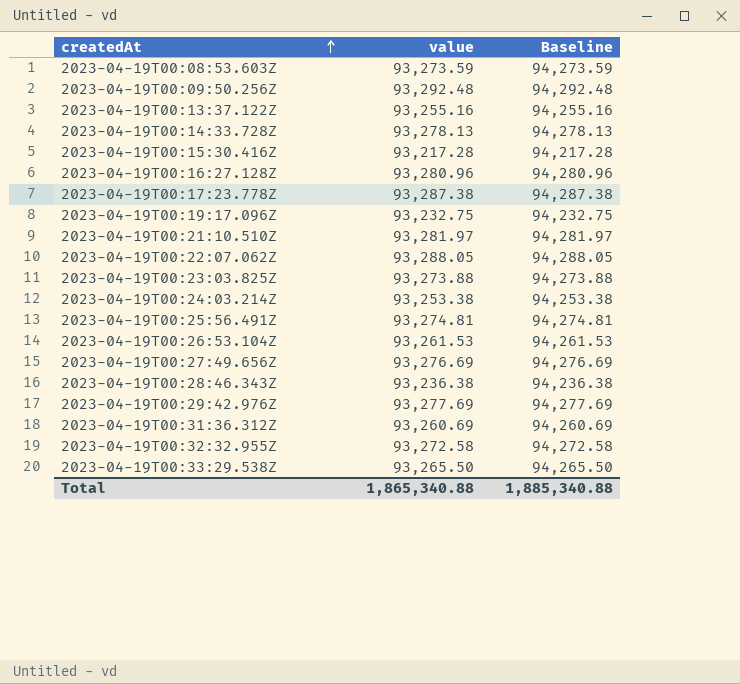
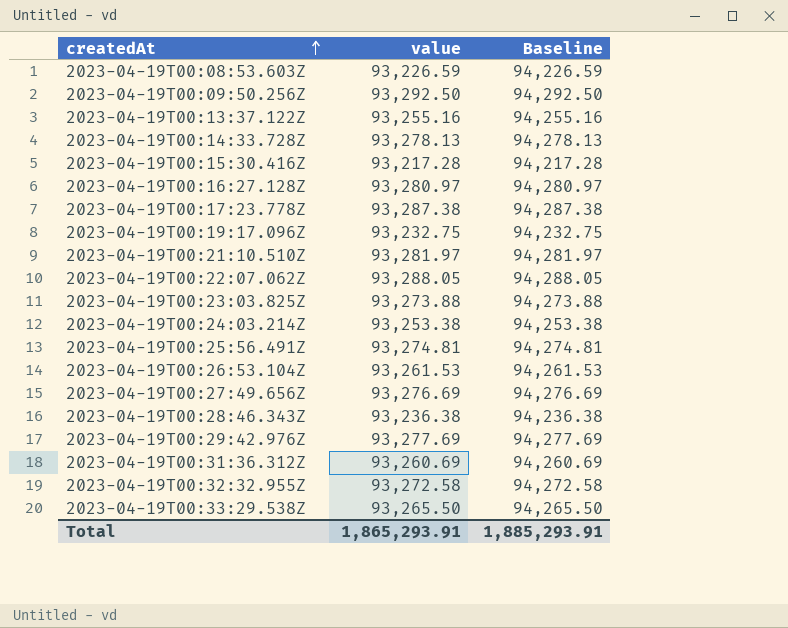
2023-04-19T00:08:53.603Z | value: 93,273.59 -> 93,226.59
2023-04-19T00:08:53.603Z | Baseline: 94,273.59 -> 94,226.59
2023-04-19T00:09:50.256Z | value: 93,292.48 -> 93,292.50
2023-04-19T00:09:50.256Z | Baseline: 94,292.48 -> 94,292.50
2023-04-19T00:16:27.128Z | value: 93,280.96 -> 93,280.97
2023-04-19T00:16:27.128Z | Baseline: 94,280.96 -> 94,280.97
Total | value: 1,865,340.88 -> 1,865,293.91
Total | Baseline: 1,885,340.88 -> 1,885,293.91

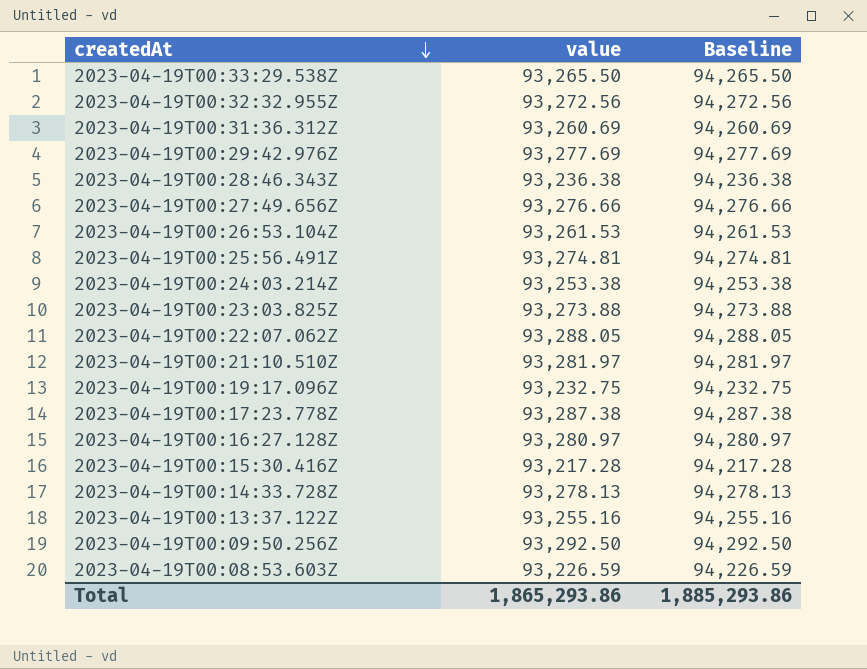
row order: createdAt ascending -> createdAt descending
2023-04-19T00:32:32.955Z | value: 93,272.58 -> 93,272.56
2023-04-19T00:32:32.955Z | Baseline: 94,272.58 -> 94,272.56
2023-04-19T00:27:49.656Z | value: 93,276.69 -> 93,276.66
2023-04-19T00:27:49.656Z | Baseline: 94,276.69 -> 94,276.66
Total | value: 1,865,293.91 -> 1,865,293.86
Total | Baseline: 1,885,293.91 -> 1,885,293.86

